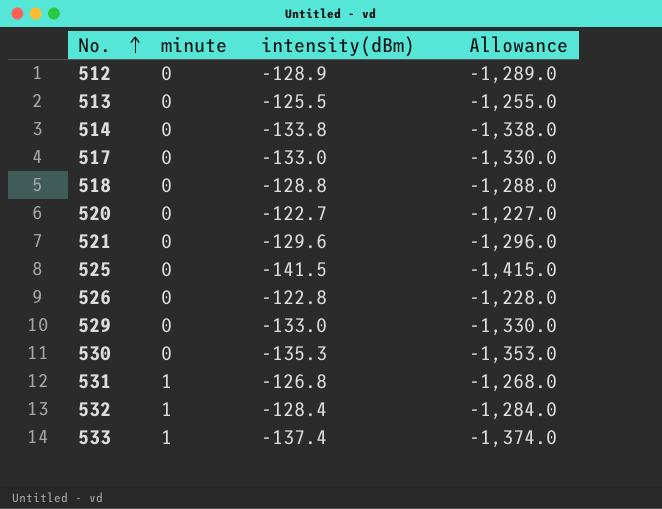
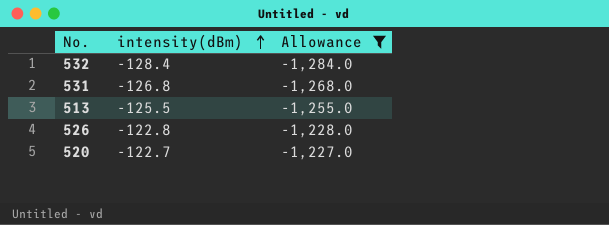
filter: none -> Allowance >= -1,284.0
row order: No. ascending -> intensity(dBm) ascending
column minute | position: 2 -> none

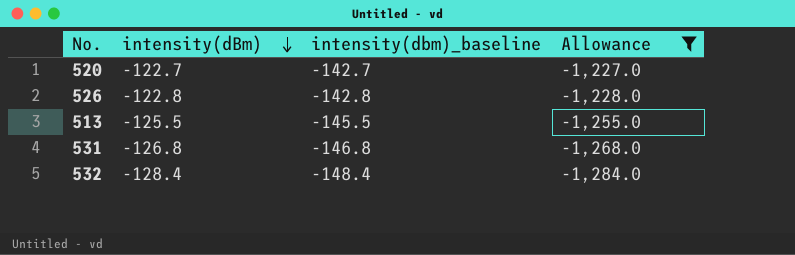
row order: intensity(dBm) ascending -> intensity(dBm) descending
column intensity(dbm)_baseline | formula: none -> [intensity(dBm)] - 20

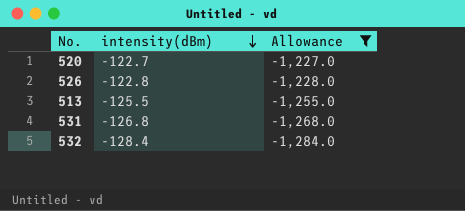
column intensity(dbm)_baseline | formula: [intensity(dBm)] - 20 -> none

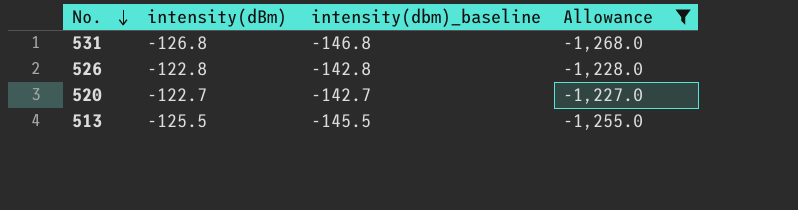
row order: intensity(dBm) descending -> No. descending
column intensity(dbm)_baseline | formula: none -> [intensity(dBm)] - 20
row 532: -128.4 | -1,284.0 -> none

